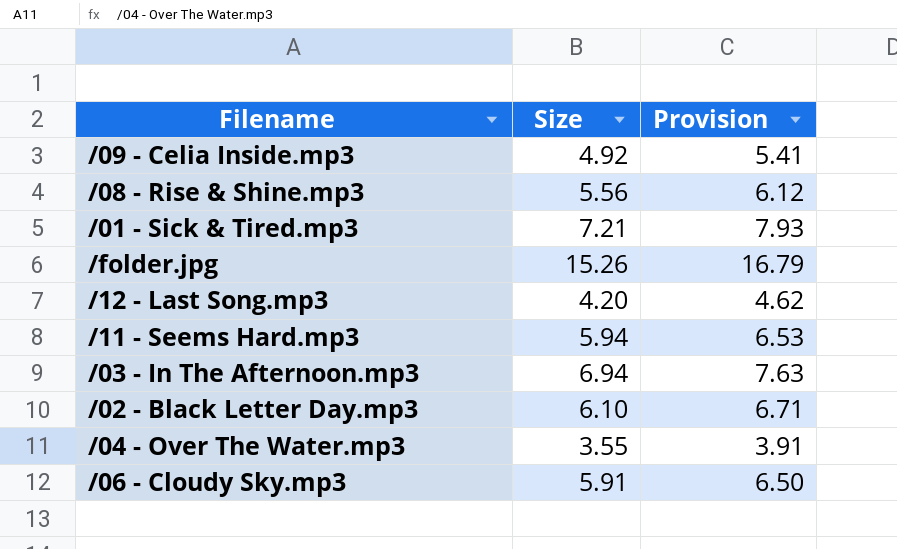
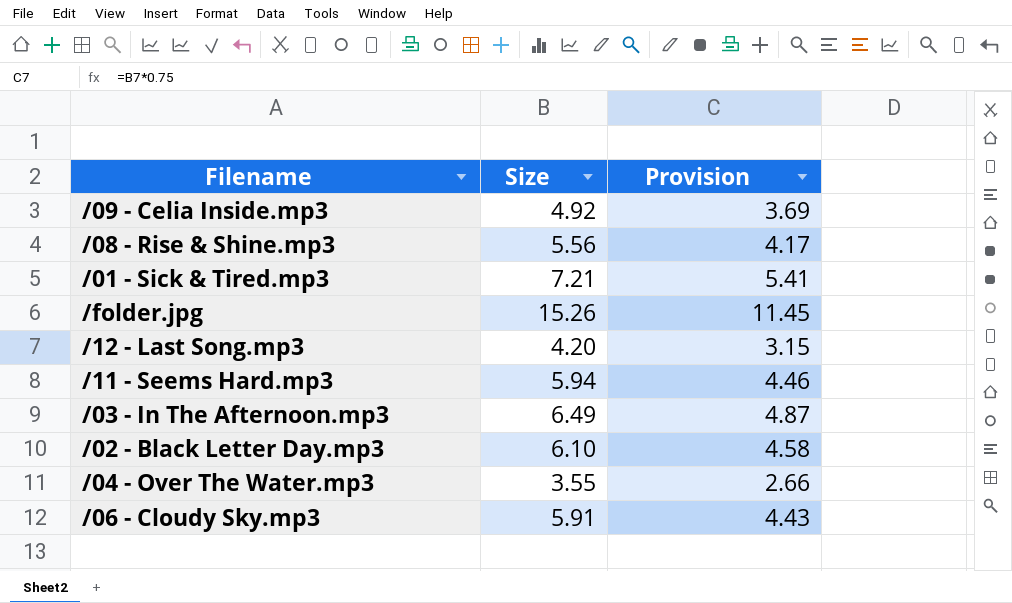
column Provision | formula: [Size] * 1.1 -> [Size] * 0.75
/03 - In The Afternoon.mp3 | Size: 6.94 -> 6.49

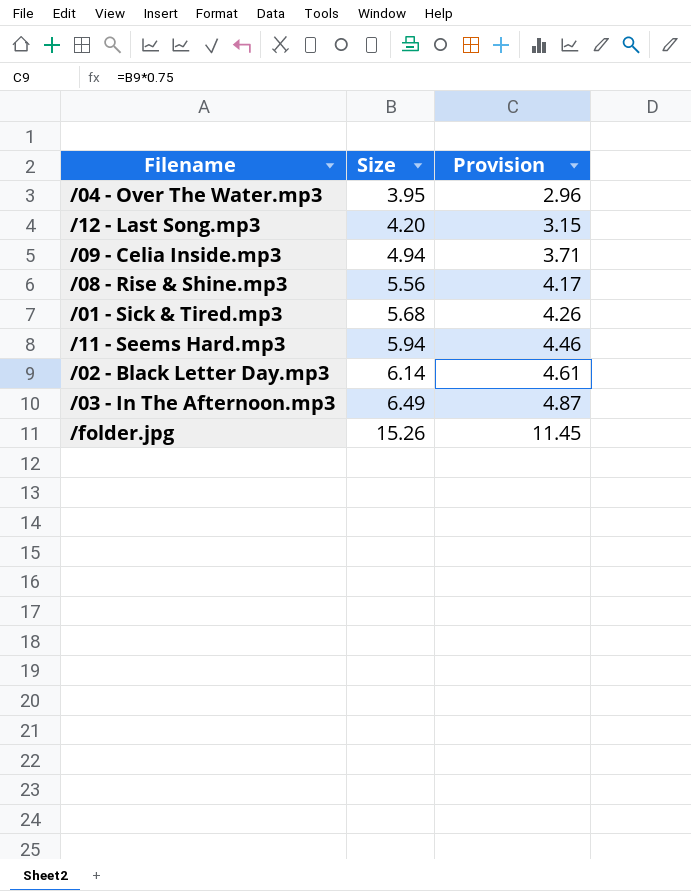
row order: none -> Size ascending
row /06 - Cloudy Sky.mp3: 5.91 | 4.43 -> none
/04 - Over The Water.mp3 | Size: 3.55 -> 3.95
/04 - Over The Water.mp3 | Provision: 2.66 -> 2.96
/09 - Celia Inside.mp3 | Size: 4.92 -> 4.94
/09 - Celia Inside.mp3 | Provision: 3.69 -> 3.71
/01 - Sick & Tired.mp3 | Size: 7.21 -> 5.68
/01 - Sick & Tired.mp3 | Provision: 5.41 -> 4.26
/02 - Black Letter Day.mp3 | Size: 6.10 -> 6.14
/02 - Black Letter Day.mp3 | Provision: 4.58 -> 4.61

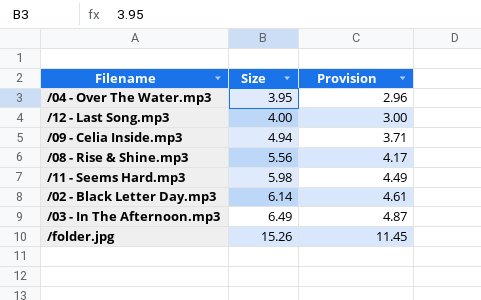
row /01 - Sick & Tired.mp3: 5.68 | 4.26 -> none
/12 - Last Song.mp3 | Size: 4.20 -> 4.00
/12 - Last Song.mp3 | Provision: 3.15 -> 3.00
/11 - Seems Hard.mp3 | Size: 5.94 -> 5.98
/11 - Seems Hard.mp3 | Provision: 4.46 -> 4.49

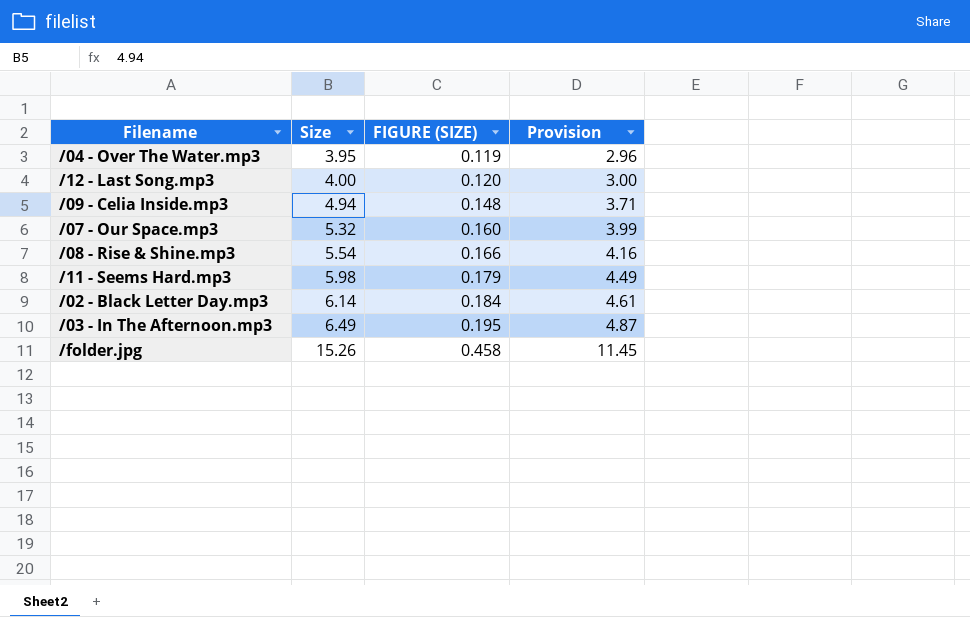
column FIGURE (SIZE) | formula: none -> [Size] * 0.03
row /07 - Our Space.mp3: none -> 5.32 | 0.160 | 3.99
/08 - Rise & Shine.mp3 | Size: 5.56 -> 5.54
/08 - Rise & Shine.mp3 | Provision: 4.17 -> 4.16

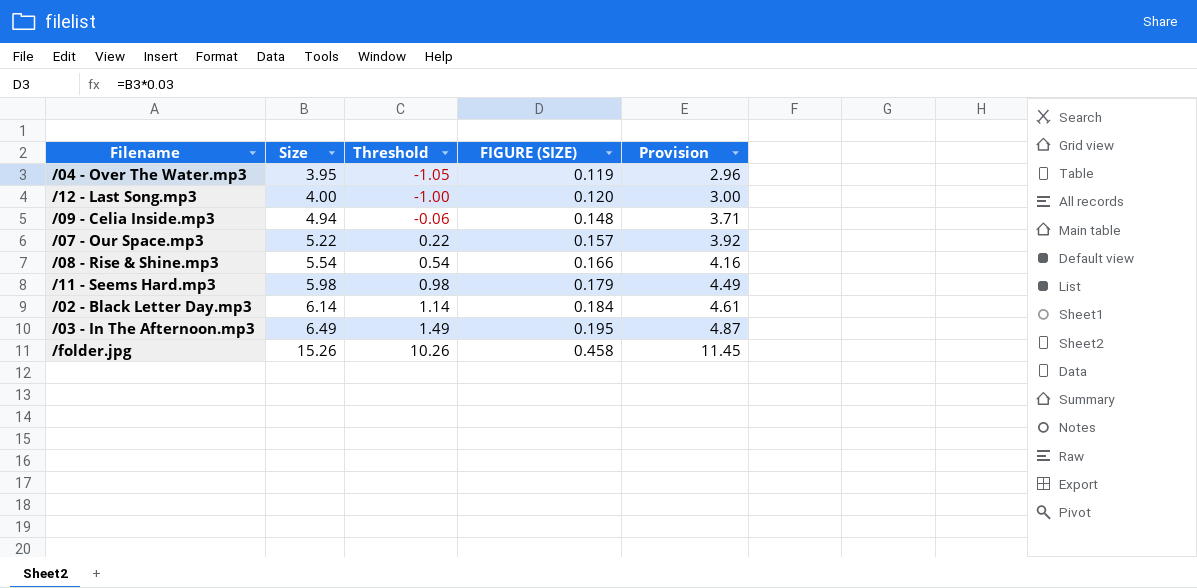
column Threshold | formula: none -> [Size] - 5
/07 - Our Space.mp3 | Size: 5.32 -> 5.22
/07 - Our Space.mp3 | FIGURE (SIZE): 0.160 -> 0.157
/07 - Our Space.mp3 | Provision: 3.99 -> 3.92

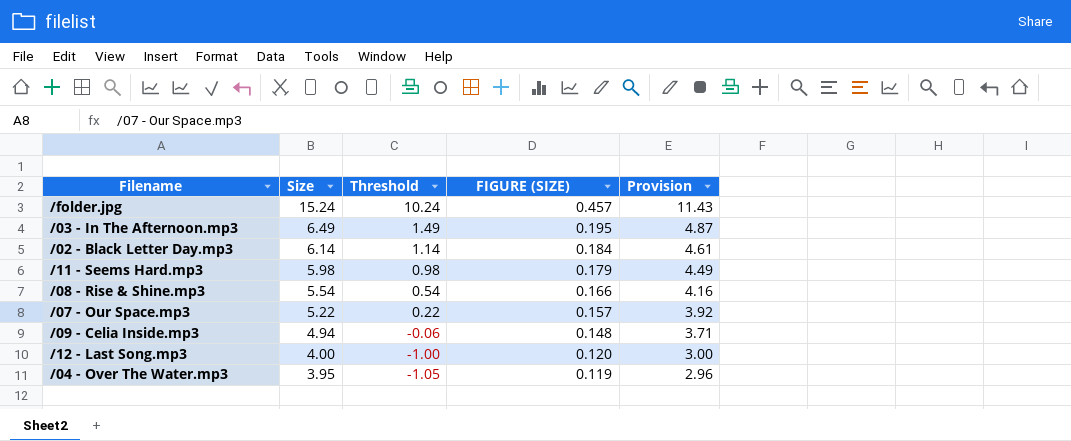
row order: Size ascending -> Size descending
/folder.jpg | Size: 15.26 -> 15.24
/folder.jpg | Threshold: 10.26 -> 10.24
/folder.jpg | FIGURE (SIZE): 0.458 -> 0.457
/folder.jpg | Provision: 11.45 -> 11.43

